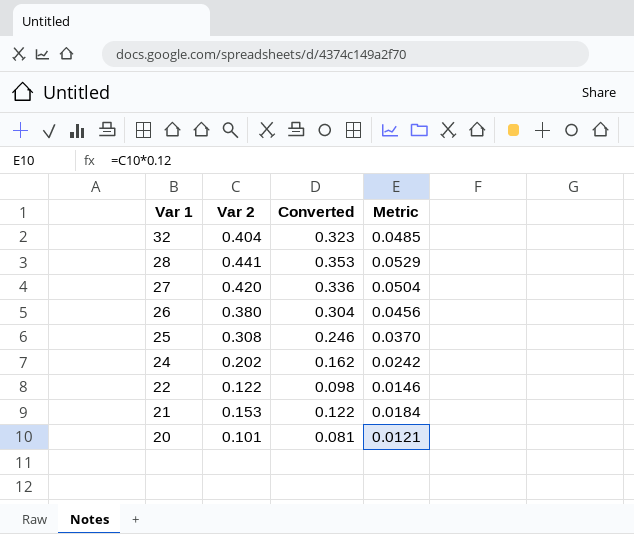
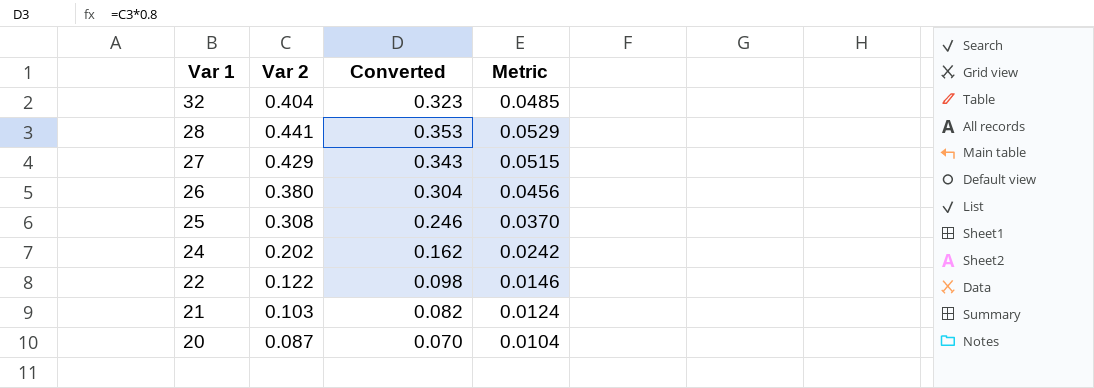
27 | Var 2: 0.420 -> 0.429
27 | Converted: 0.336 -> 0.343
27 | Metric: 0.0504 -> 0.0515
21 | Var 2: 0.153 -> 0.103
21 | Converted: 0.122 -> 0.082
21 | Metric: 0.0184 -> 0.0124
20 | Var 2: 0.101 -> 0.087
20 | Converted: 0.081 -> 0.070
20 | Metric: 0.0121 -> 0.0104

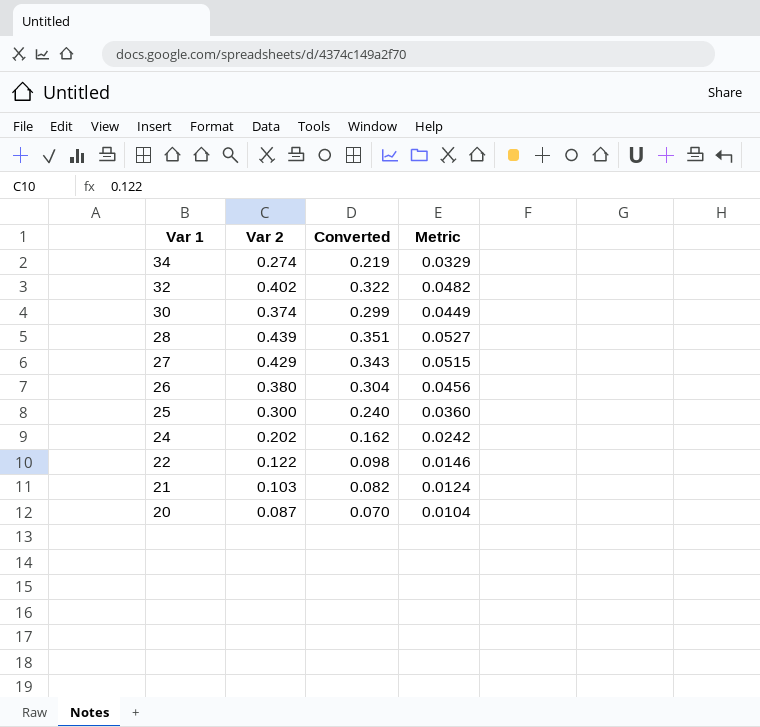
row 34: none -> 0.274 | 0.219 | 0.0329
32 | Var 2: 0.404 -> 0.402
32 | Converted: 0.323 -> 0.322
32 | Metric: 0.0485 -> 0.0482
row 30: none -> 0.374 | 0.299 | 0.0449
28 | Var 2: 0.441 -> 0.439
28 | Converted: 0.353 -> 0.351
28 | Metric: 0.0529 -> 0.0527
25 | Var 2: 0.308 -> 0.300
25 | Converted: 0.246 -> 0.240
25 | Metric: 0.0370 -> 0.0360

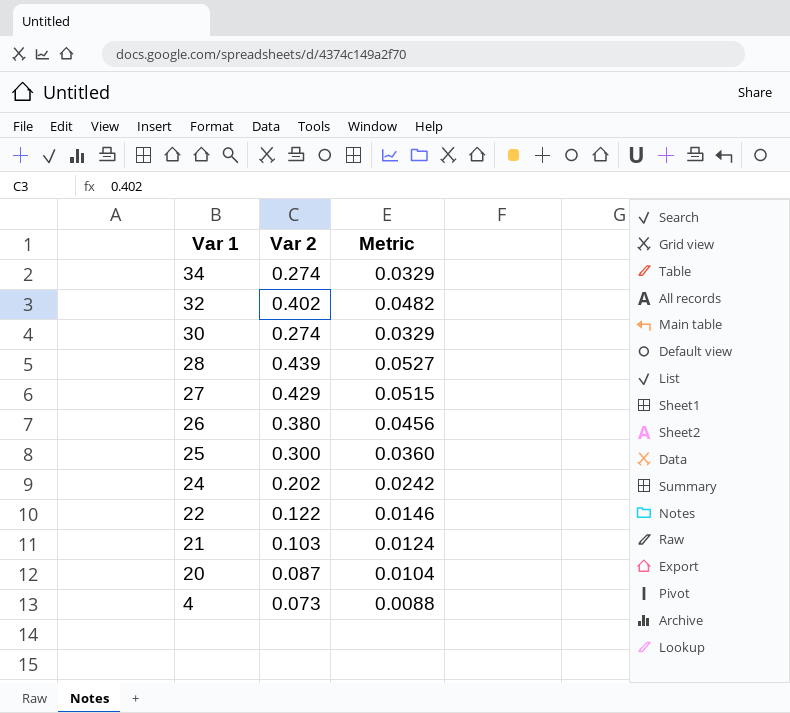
column Converted | formula: [Var 2] * 0.8 -> none
30 | Var 2: 0.374 -> 0.274
30 | Metric: 0.0449 -> 0.0329
row 4: none -> 0.073 | 0.0088

